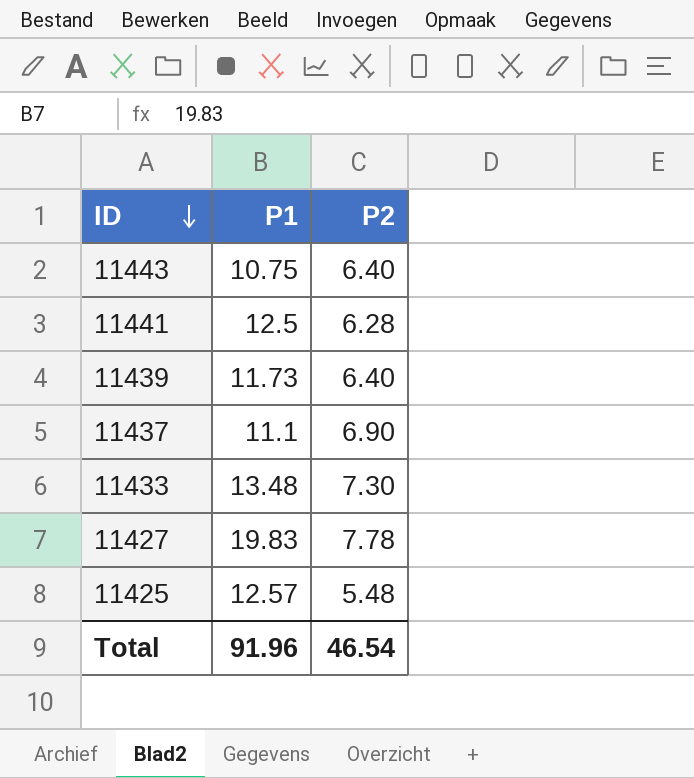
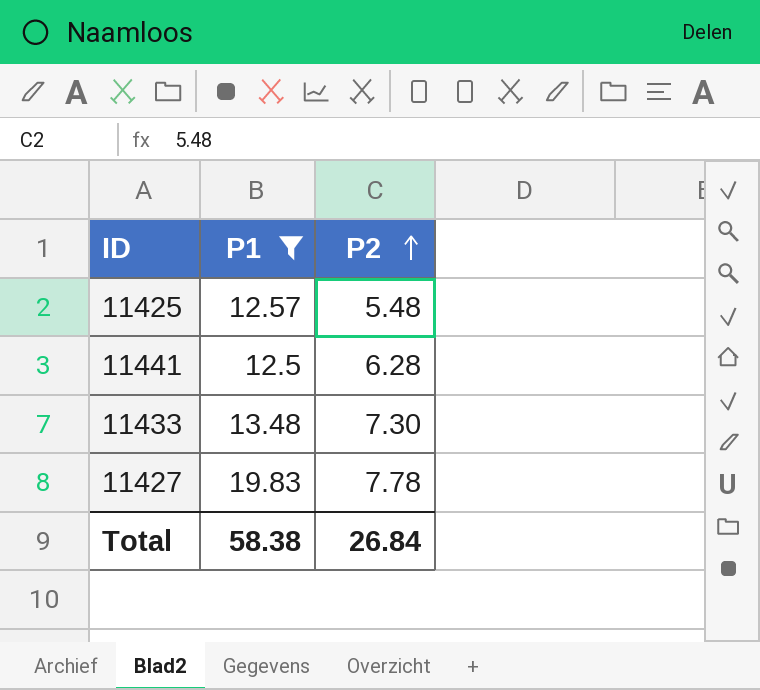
filter: none -> P1 >= 12.5
row order: ID descending -> P2 ascending
Total | P1: 91.96 -> 58.38
Total | P2: 46.54 -> 26.84

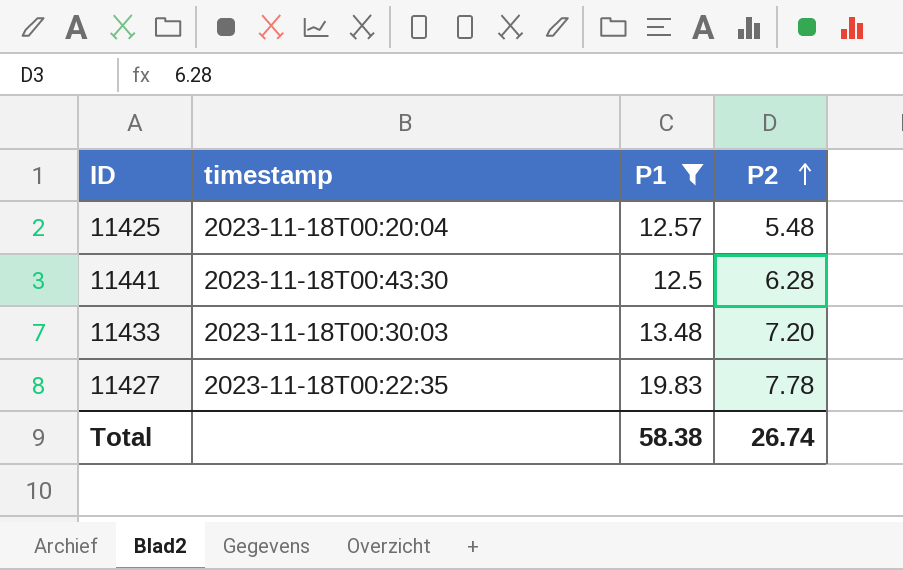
column timestamp | position: none -> 2
11433 | P2: 7.30 -> 7.20
Total | P2: 26.84 -> 26.74

